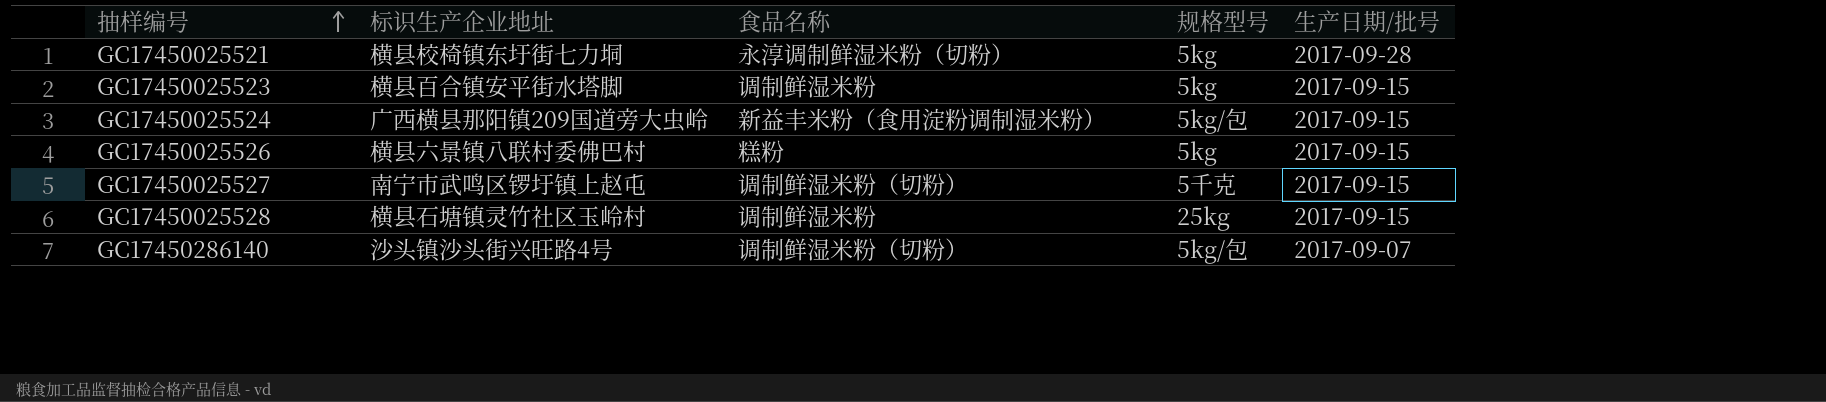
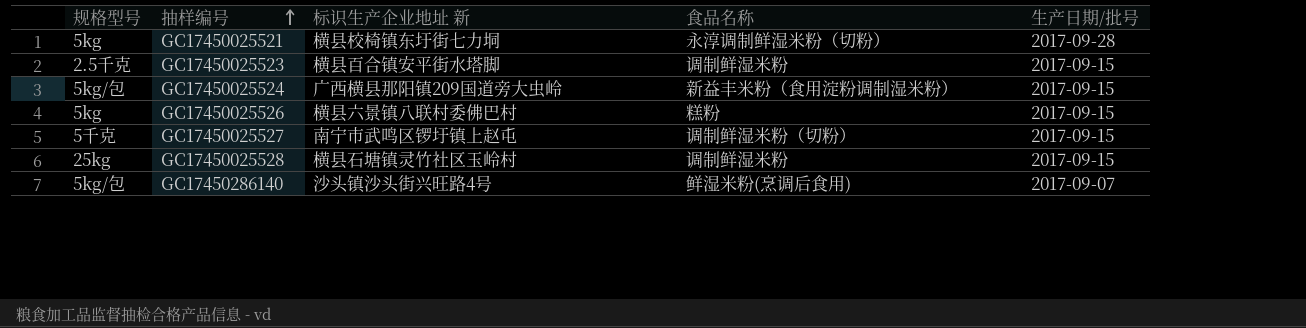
column 规格型号 | position: 4 -> 1
column name: 标识生产企业地址 -> 标识生产企业地址 新
GC17450025523 | 规格型号: 5kg -> 2.5千克
GC17450286140 | 食品名称: 调制鲜湿米粉（切粉） -> 鲜湿米粉(烹调后食用)

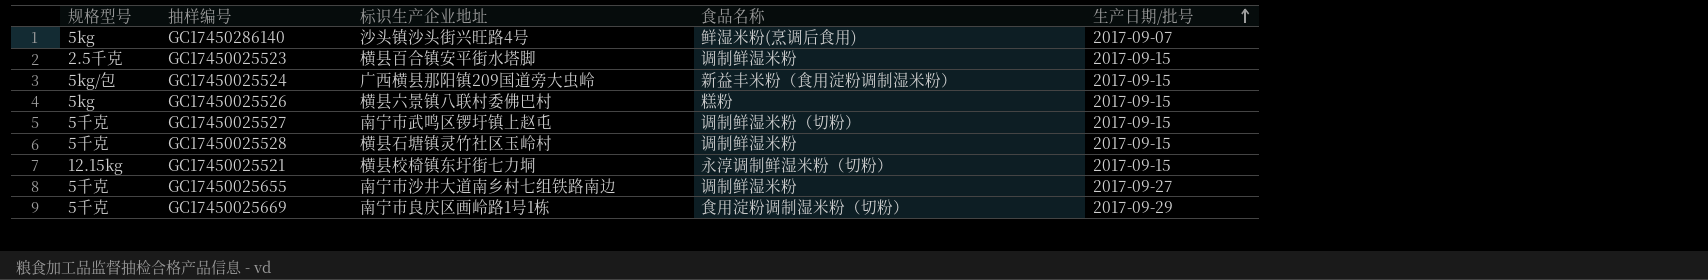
row order: 抽样编号 ascending -> 生产日期/批号 ascending
column name: 标识生产企业地址 新 -> 标识生产企业地址
GC17450286140 | 规格型号: 5kg/包 -> 5kg
GC17450025528 | 规格型号: 25kg -> 5千克
GC17450025521 | 规格型号: 5kg -> 12.15kg
GC17450025521 | 生产日期/批号: 2017-09-28 -> 2017-09-15
row GC17450025655: none -> 5千克 | 南宁市沙井大道南乡村七组铁路南边 | 调制鲜湿米粉 | 2017-09-27
row GC17450025669: none -> 5千克 | 南宁市良庆区画岭路1号1栋 | 食用淀粉调制湿米粉（切粉） | 2017-09-29

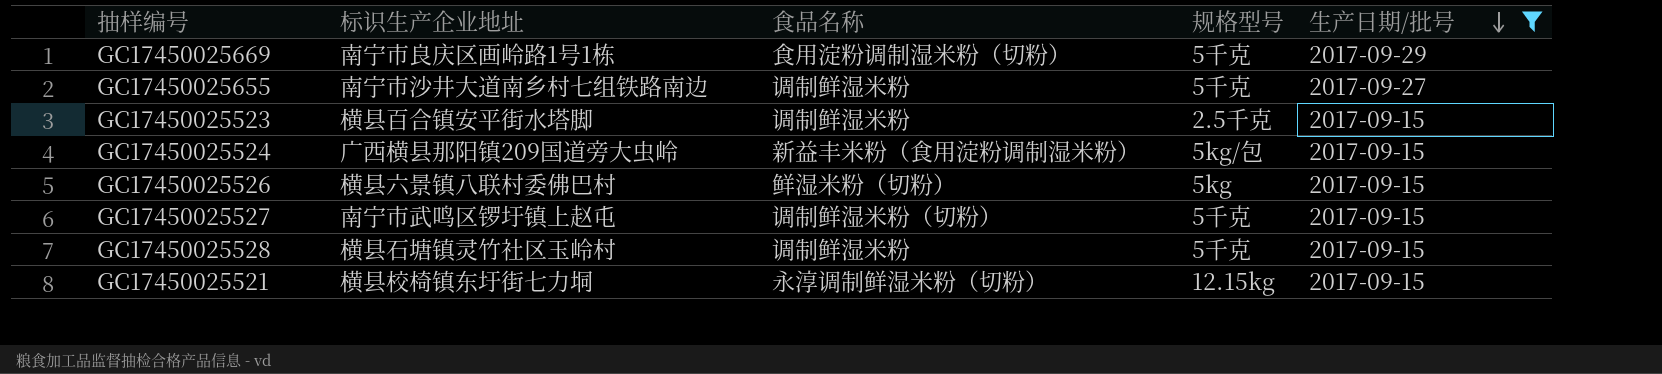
filter: none -> 生产日期/批号 != 2017-09-07
row order: 生产日期/批号 ascending -> 生产日期/批号 descending
column 规格型号 | position: 1 -> 4
GC17450025526 | 食品名称: 糕粉 -> 鲜湿米粉（切粉）

